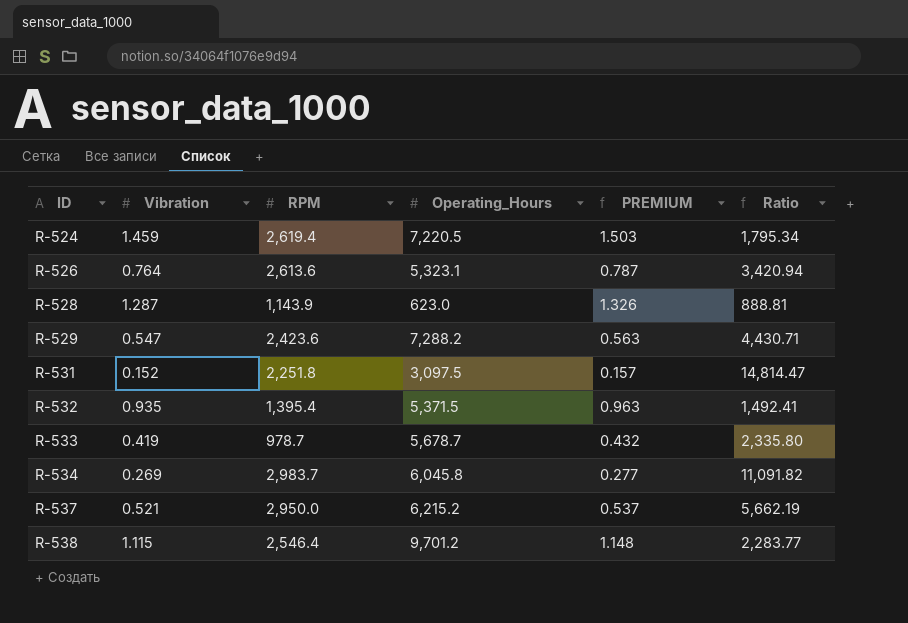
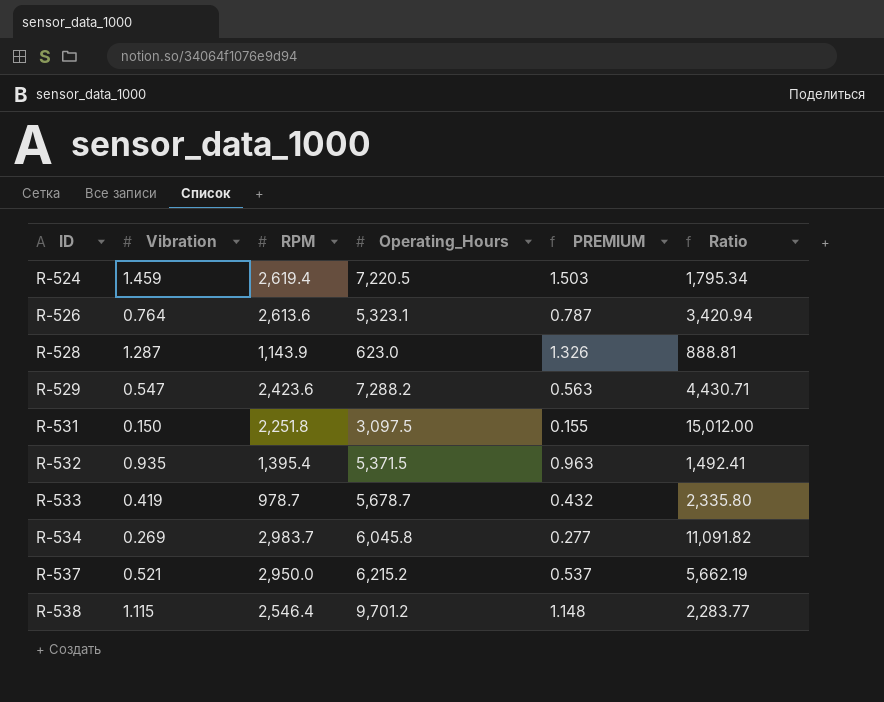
R-531 | Vibration: 0.152 -> 0.150
R-531 | PREMIUM: 0.157 -> 0.155
R-531 | Ratio: 14,814.47 -> 15,012.00

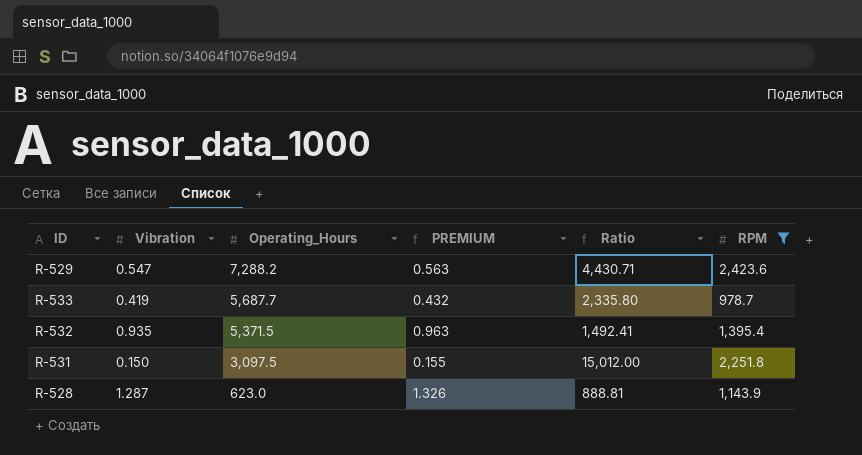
filter: none -> RPM <= 2,423.6
row order: ID ascending -> Operating_Hours descending
column RPM | position: 3 -> 6
R-533 | Operating_Hours: 5,678.7 -> 5,687.7

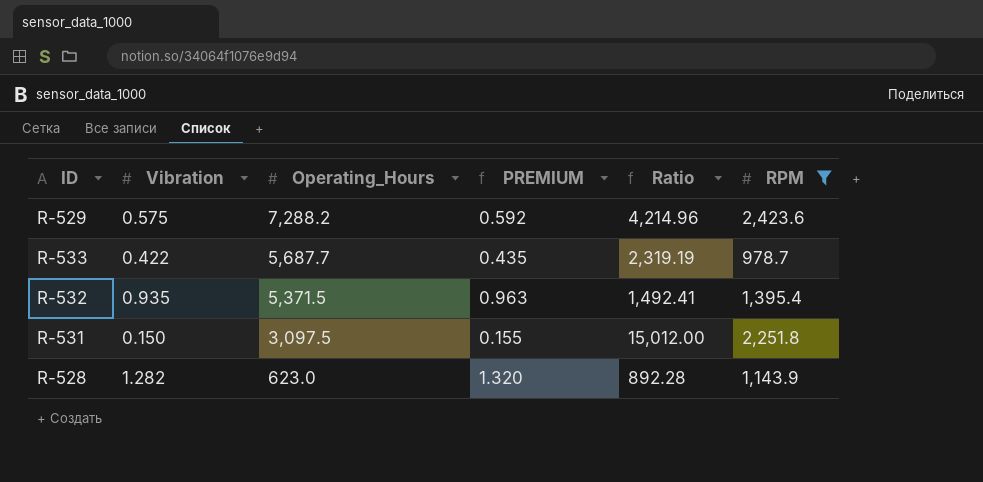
R-529 | Vibration: 0.547 -> 0.575
R-529 | PREMIUM: 0.563 -> 0.592
R-529 | Ratio: 4,430.71 -> 4,214.96
R-533 | Vibration: 0.419 -> 0.422
R-533 | PREMIUM: 0.432 -> 0.435
R-533 | Ratio: 2,335.80 -> 2,319.19
R-528 | Vibration: 1.287 -> 1.282
R-528 | PREMIUM: 1.326 -> 1.320
R-528 | Ratio: 888.81 -> 892.28

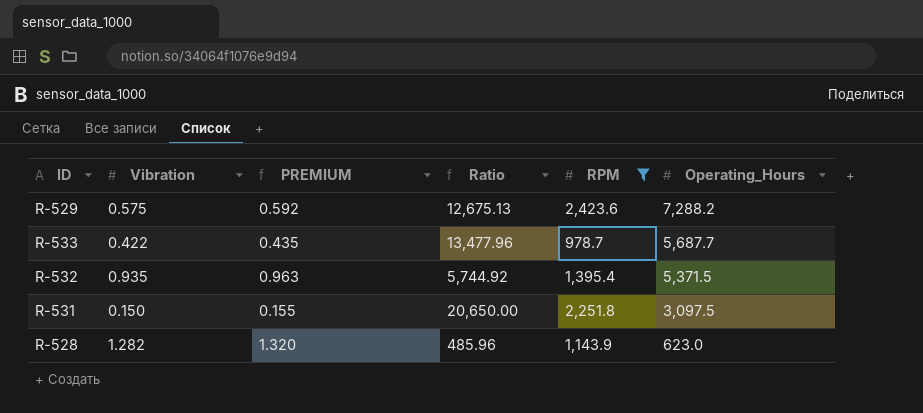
column Ratio | formula: [RPM] / [Vibration] -> [Operating_Hours] / [Vibration]
column Operating_Hours | position: 3 -> 6

